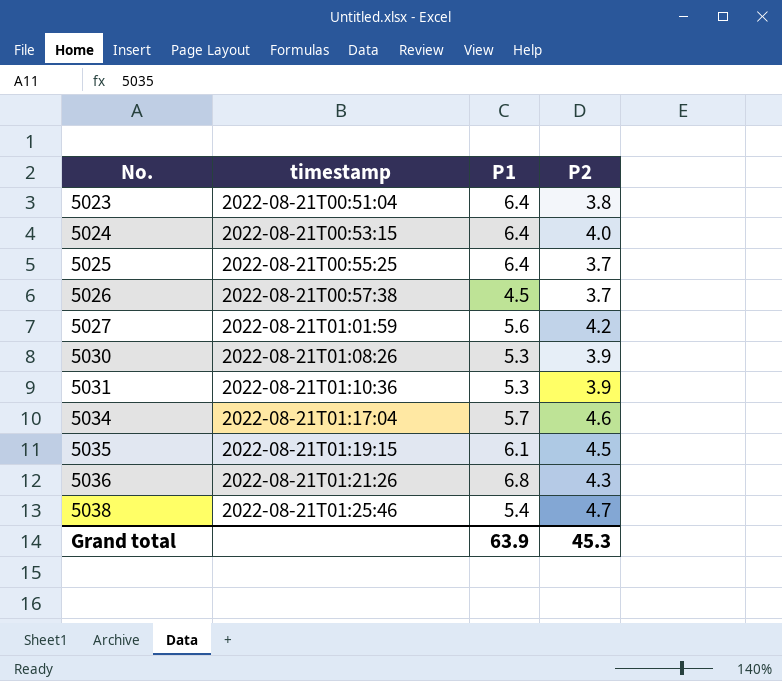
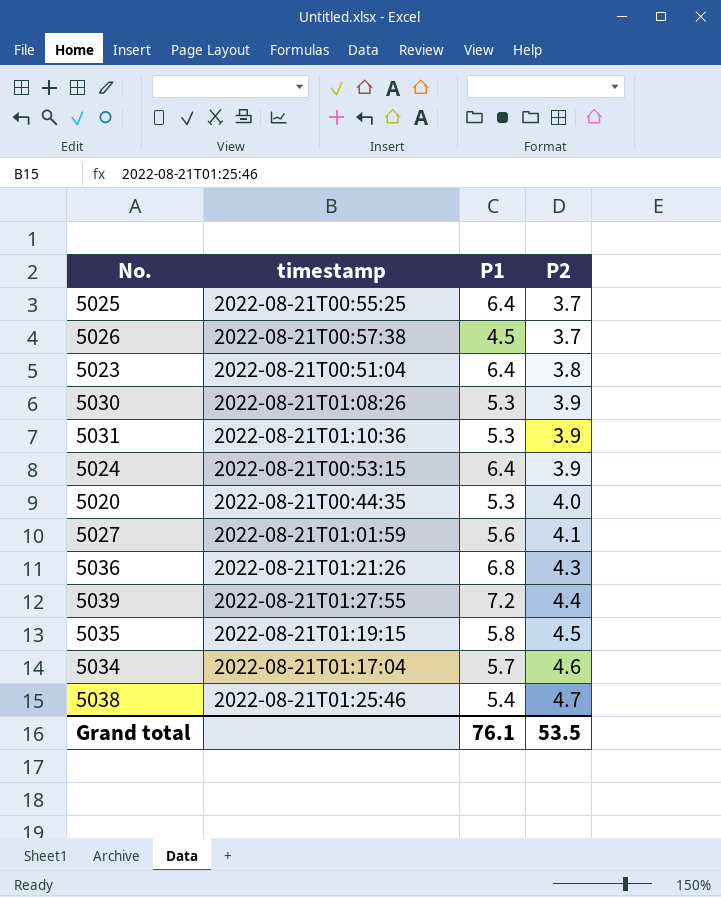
row order: No. ascending -> P2 ascending
5024 | P2: 4.0 -> 3.9
row 5020: none -> 2022-08-21T00:44:35 | 5.3 | 4.0
5027 | P2: 4.2 -> 4.1
row 5039: none -> 2022-08-21T01:27:55 | 7.2 | 4.4
5035 | P1: 6.1 -> 5.8
Grand total | P1: 63.9 -> 76.1
Grand total | P2: 45.3 -> 53.5

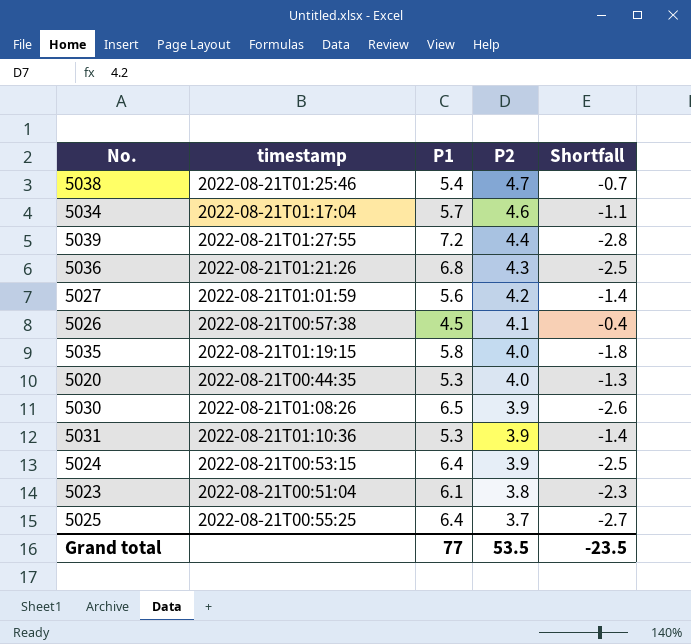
row order: P2 ascending -> P2 descending
column Shortfall | formula: none -> [P2] - [P1]
5027 | P2: 4.1 -> 4.2
5026 | P2: 3.7 -> 4.1
5035 | P2: 4.5 -> 4.0
5030 | P1: 5.3 -> 6.5
5023 | P1: 6.4 -> 6.1
Grand total | P1: 76.1 -> 77

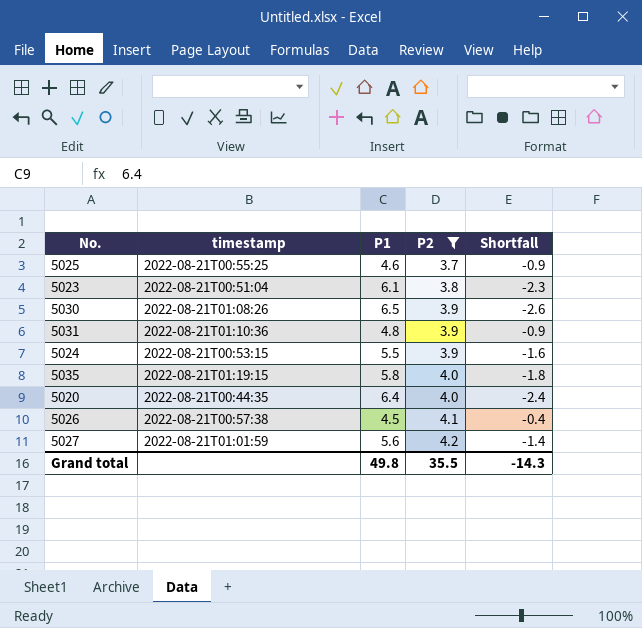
filter: none -> P2 <= 4.2
row order: P2 descending -> P2 ascending
5025 | P1: 6.4 -> 4.6
5025 | Shortfall: -2.7 -> -0.9
5031 | P1: 5.3 -> 4.8
5031 | Shortfall: -1.4 -> -0.9
5024 | P1: 6.4 -> 5.5
5024 | Shortfall: -2.5 -> -1.6
5020 | P1: 5.3 -> 6.4
5020 | Shortfall: -1.3 -> -2.4
Grand total | P1: 77 -> 49.8
Grand total | P2: 53.5 -> 35.5
Grand total | Shortfall: -23.5 -> -14.3

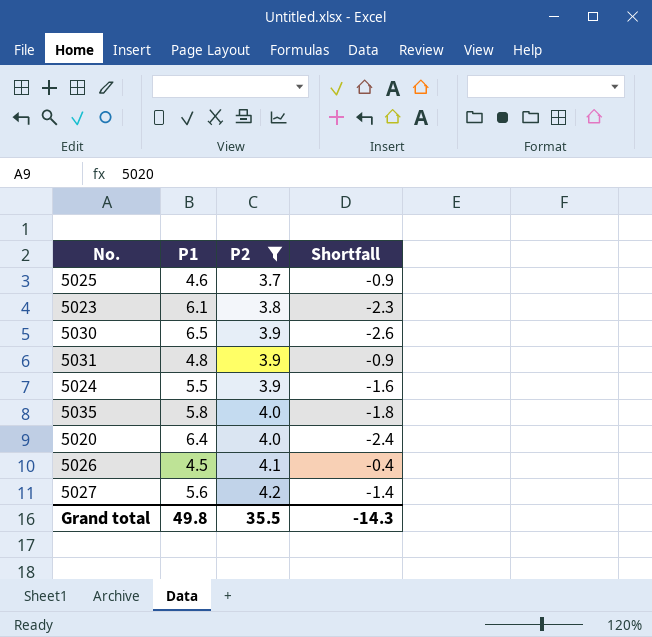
column timestamp | position: 2 -> none

